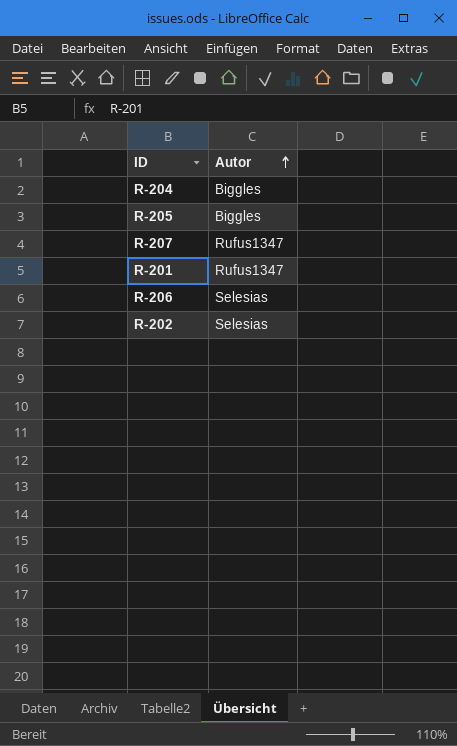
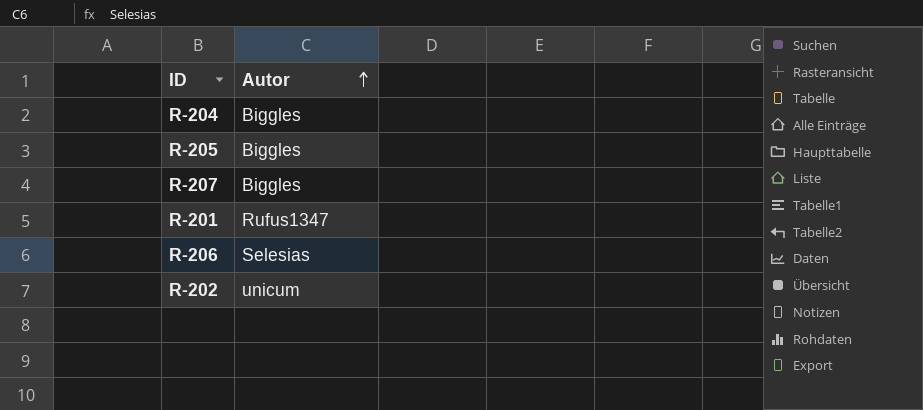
R-207 | Autor: Rufus1347 -> Biggles
R-202 | Autor: Selesias -> unicum

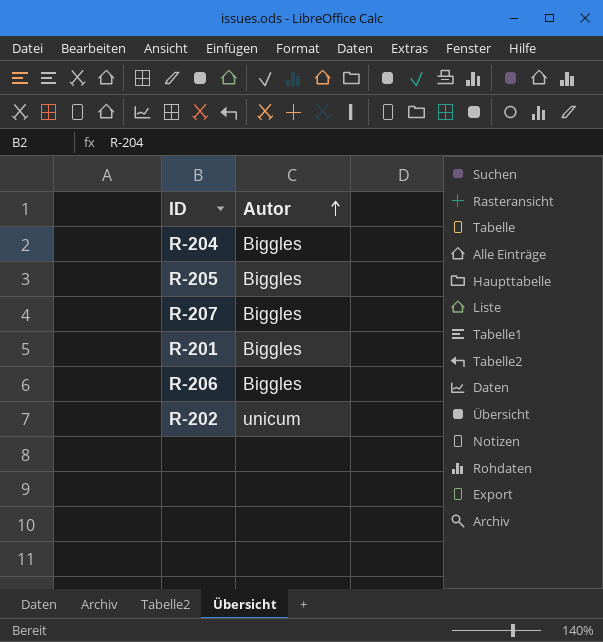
R-201 | Autor: Rufus1347 -> Biggles
R-206 | Autor: Selesias -> Biggles

